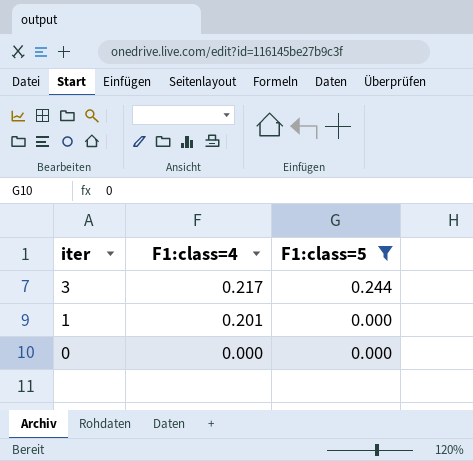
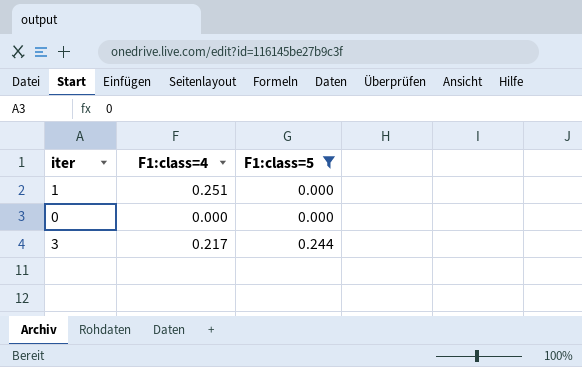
row order: iter descending -> F1:class=5 ascending
1 | F1:class=4: 0.201 -> 0.251

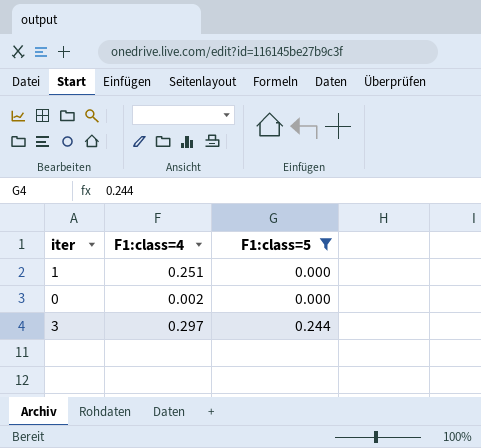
0 | F1:class=4: 0.000 -> 0.002
3 | F1:class=4: 0.217 -> 0.297

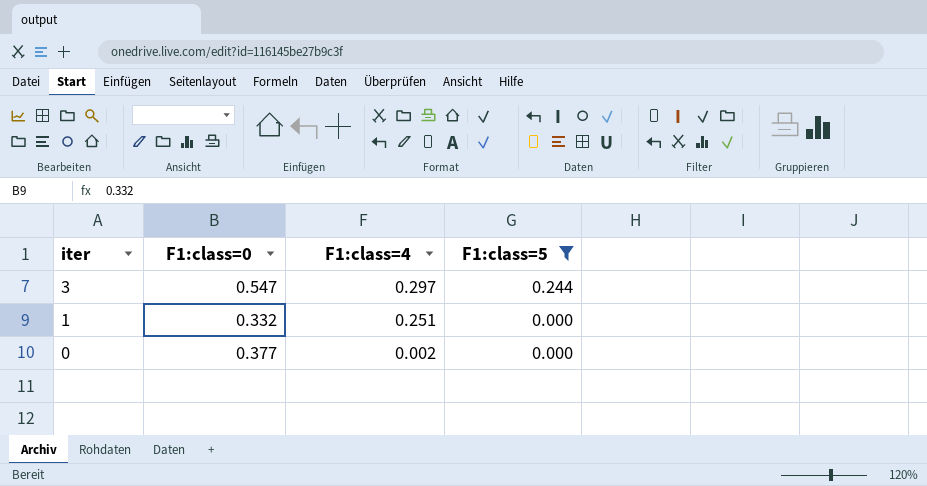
row order: F1:class=5 ascending -> iter descending
column F1:class=0 | position: none -> 2

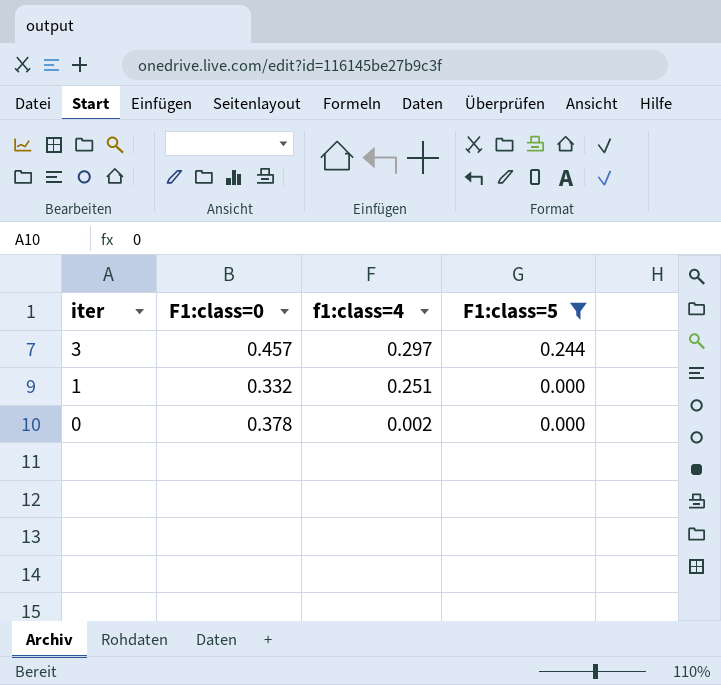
column name: F1:class=4 -> f1:class=4
3 | F1:class=0: 0.547 -> 0.457
0 | F1:class=0: 0.377 -> 0.378

